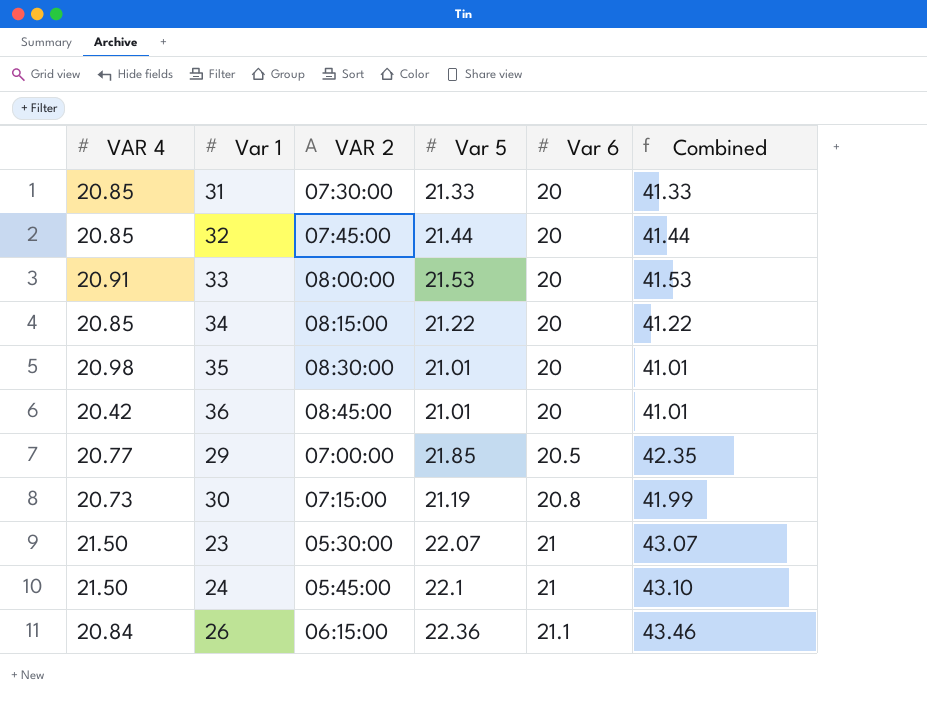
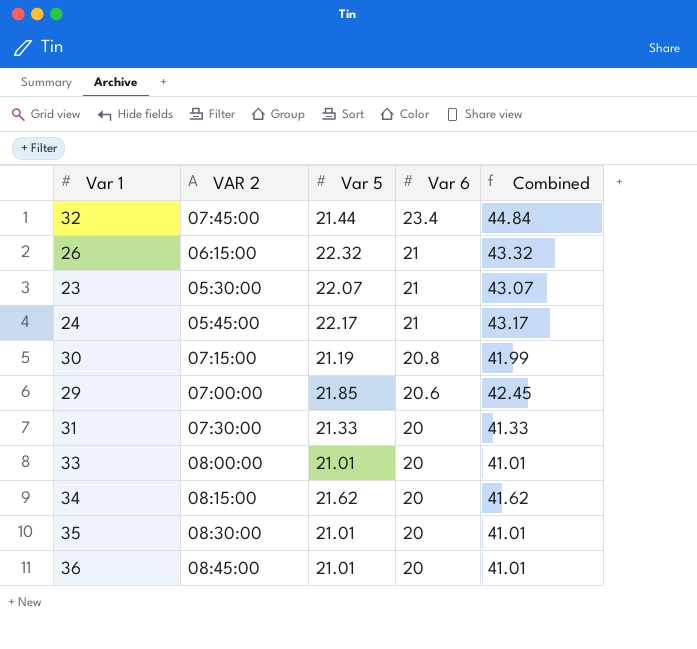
row order: Var 6 ascending -> Var 6 descending
column VAR 4 | position: 1 -> none
32 | Var 6: 20 -> 23.4
32 | Combined: 41.44 -> 44.84
26 | Var 5: 22.36 -> 22.32
26 | Var 6: 21.1 -> 21
26 | Combined: 43.46 -> 43.32
24 | Var 5: 22.1 -> 22.17
24 | Combined: 43.10 -> 43.17
29 | Var 6: 20.5 -> 20.6
29 | Combined: 42.35 -> 42.45
33 | Var 5: 21.53 -> 21.01
33 | Combined: 41.53 -> 41.01
34 | Var 5: 21.22 -> 21.62
34 | Combined: 41.22 -> 41.62

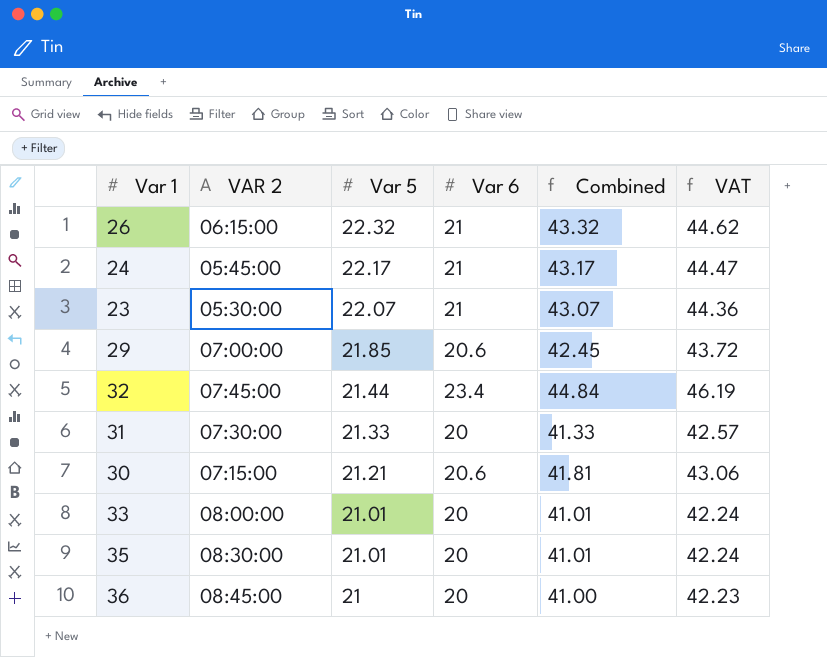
row order: Var 6 descending -> Var 5 descending
column VAT | formula: none -> [Combined] * 1.03
row 34: 08:15:00 | 21.62 | 20 | 41.62 -> none
30 | Var 5: 21.19 -> 21.21
30 | Var 6: 20.8 -> 20.6
30 | Combined: 41.99 -> 41.81
36 | Var 5: 21.01 -> 21
36 | Combined: 41.01 -> 41.00

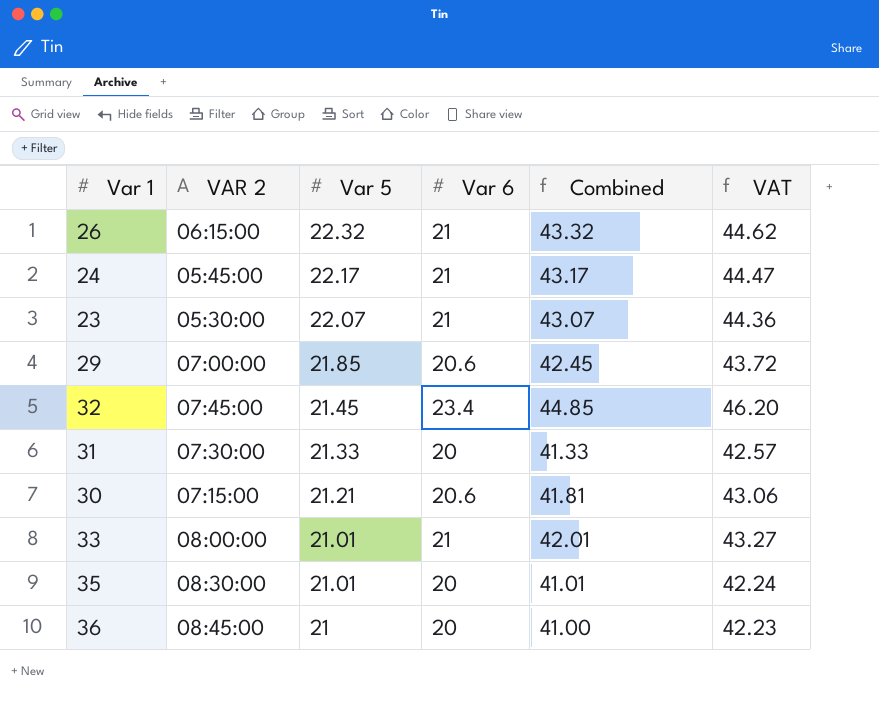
32 | Var 5: 21.44 -> 21.45
32 | Combined: 44.84 -> 44.85
32 | VAT: 46.19 -> 46.20
33 | Var 6: 20 -> 21
33 | Combined: 41.01 -> 42.01
33 | VAT: 42.24 -> 43.27

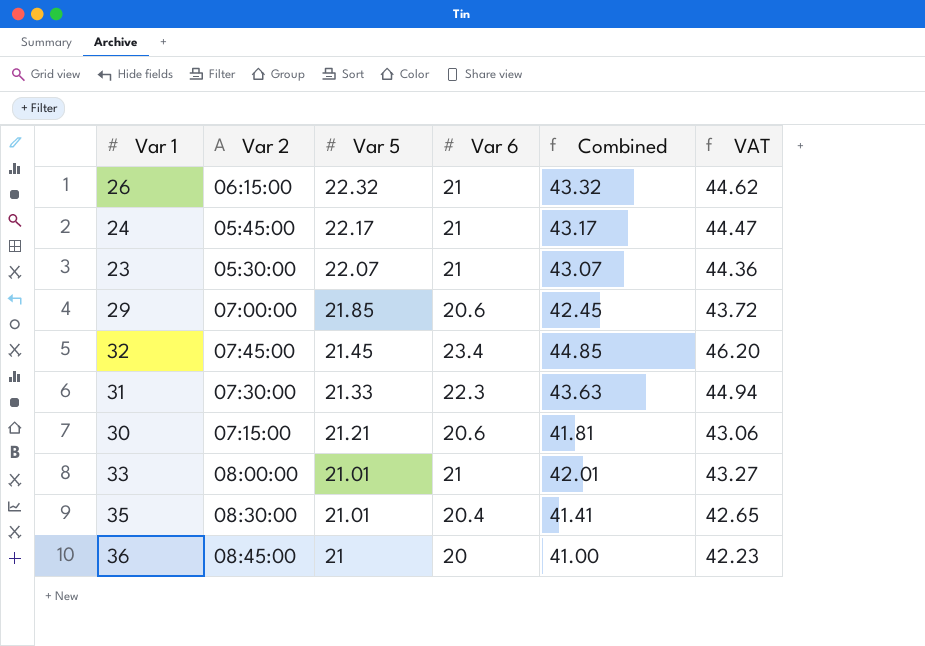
column name: VAR 2 -> Var 2
31 | Var 6: 20 -> 22.3
31 | Combined: 41.33 -> 43.63
31 | VAT: 42.57 -> 44.94
35 | Var 6: 20 -> 20.4
35 | Combined: 41.01 -> 41.41
35 | VAT: 42.24 -> 42.65

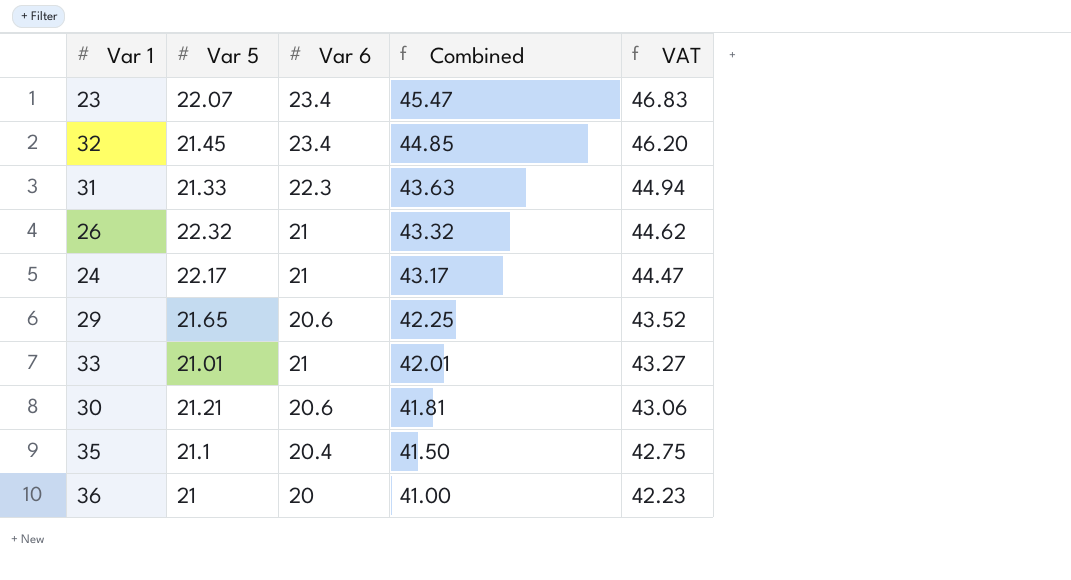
row order: Var 5 descending -> Combined descending
column Var 2 | position: 2 -> none
23 | Var 6: 21 -> 23.4
23 | Combined: 43.07 -> 45.47
23 | VAT: 44.36 -> 46.83
29 | Var 5: 21.85 -> 21.65
29 | Combined: 42.45 -> 42.25
29 | VAT: 43.72 -> 43.52
35 | Var 5: 21.01 -> 21.1
35 | Combined: 41.41 -> 41.50
35 | VAT: 42.65 -> 42.75

